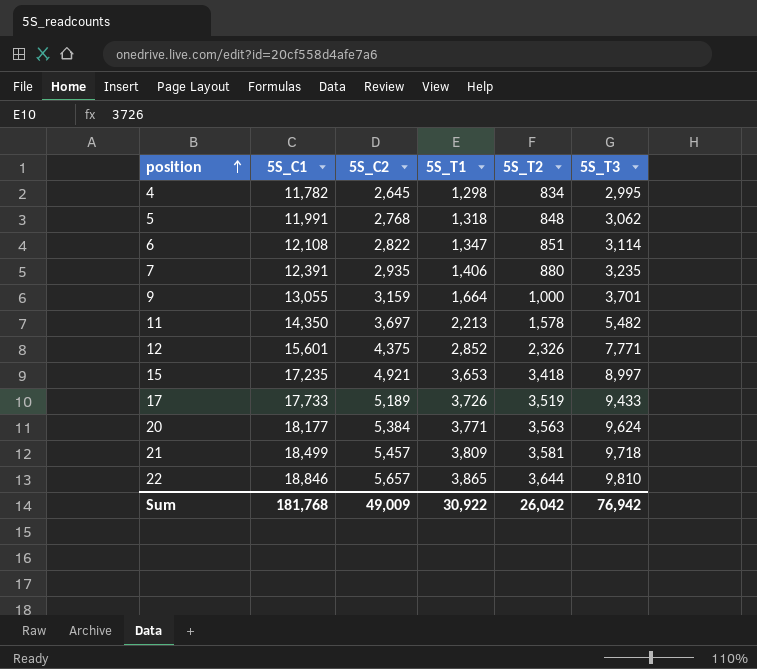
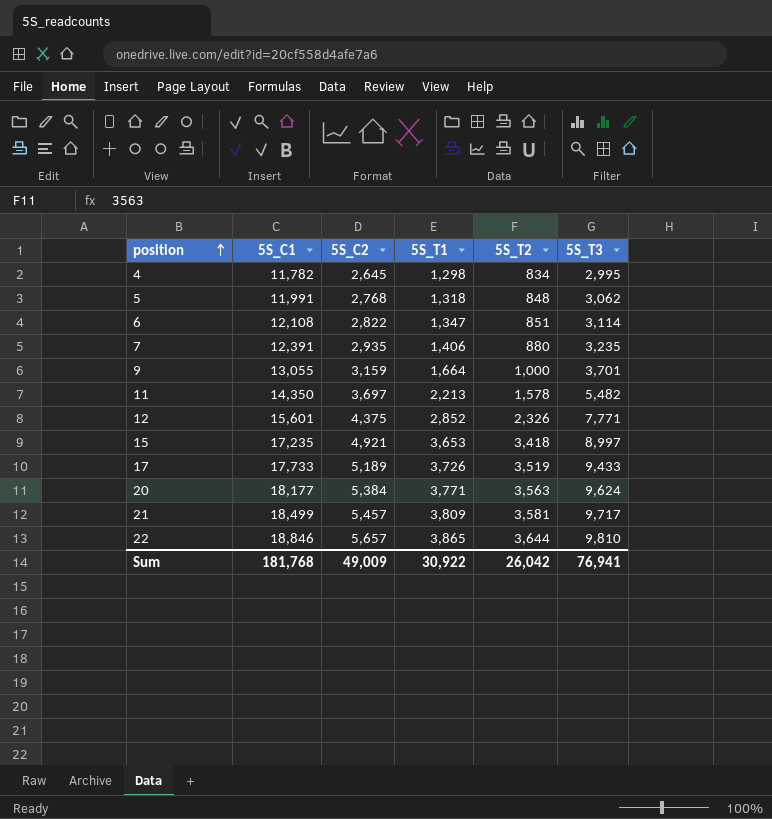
21 | 5S_T3: 9,718 -> 9,717
Sum | 5S_T3: 76,942 -> 76,941

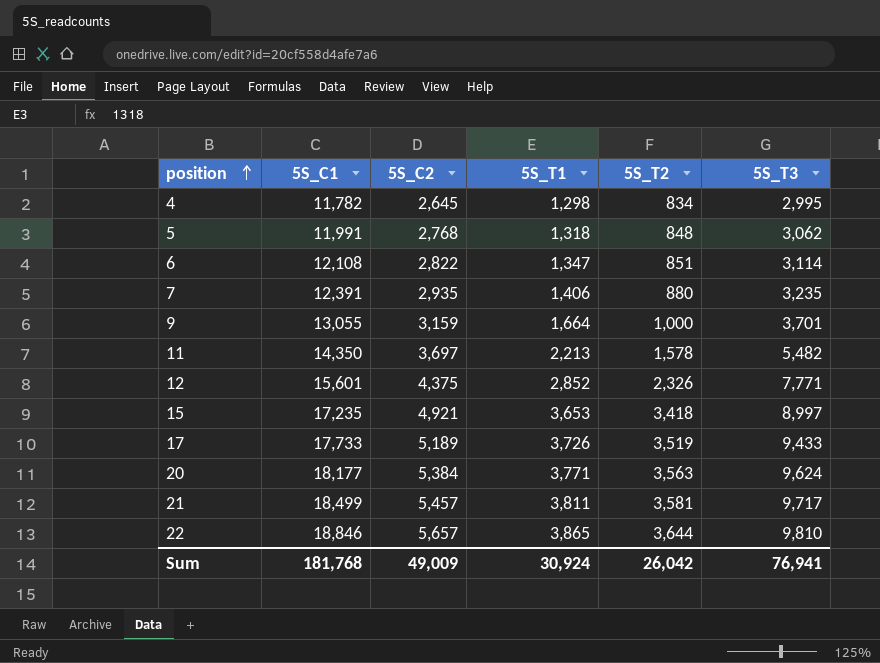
21 | 5S_T1: 3,809 -> 3,811
Sum | 5S_T1: 30,922 -> 30,924

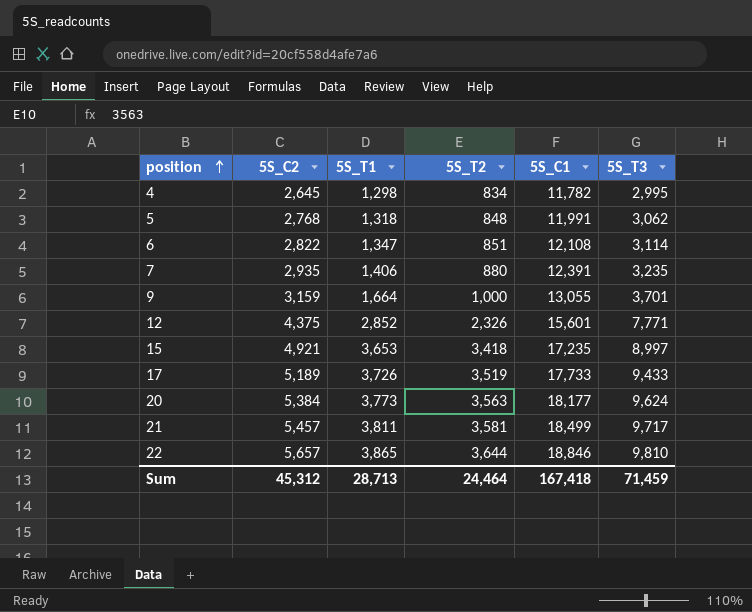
column 5S_C1 | position: 2 -> 5
row 11: 14,350 | 3,697 | 2,213 | 1,578 | 5,482 -> none
20 | 5S_T1: 3,771 -> 3,773
Sum | 5S_C2: 49,009 -> 45,312
Sum | 5S_T1: 30,924 -> 28,713
Sum | 5S_T2: 26,042 -> 24,464
Sum | 5S_C1: 181,768 -> 167,418
Sum | 5S_T3: 76,941 -> 71,459

